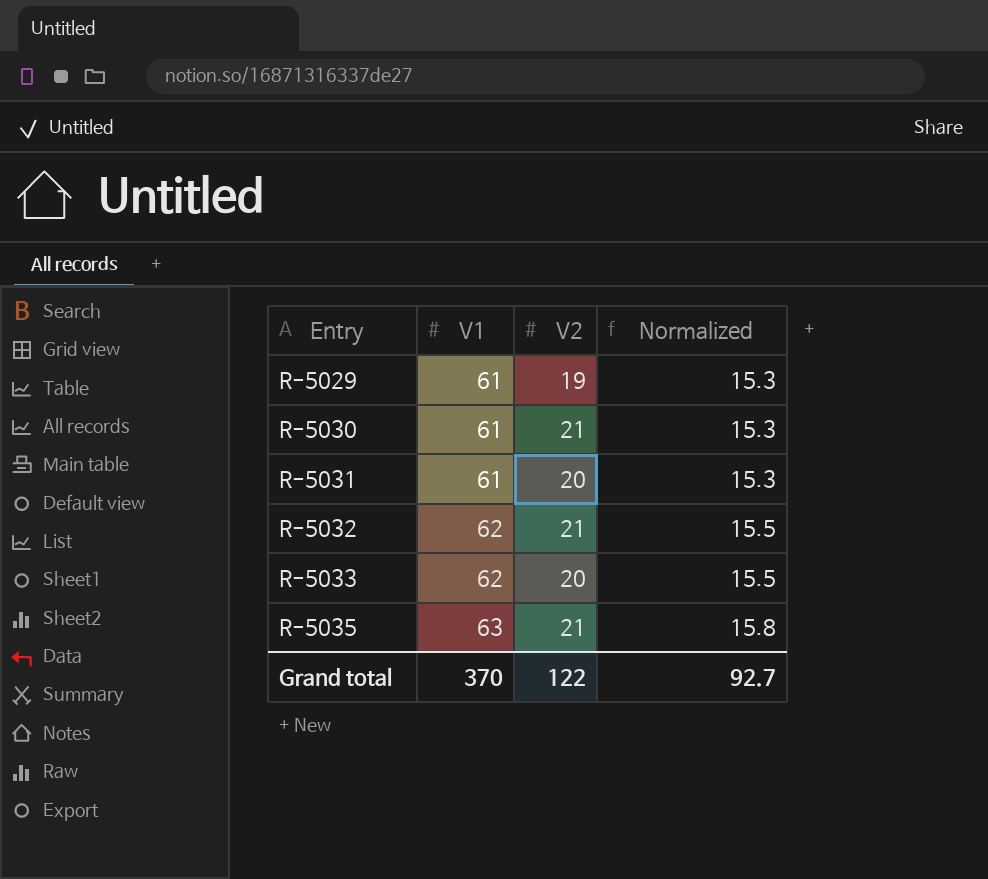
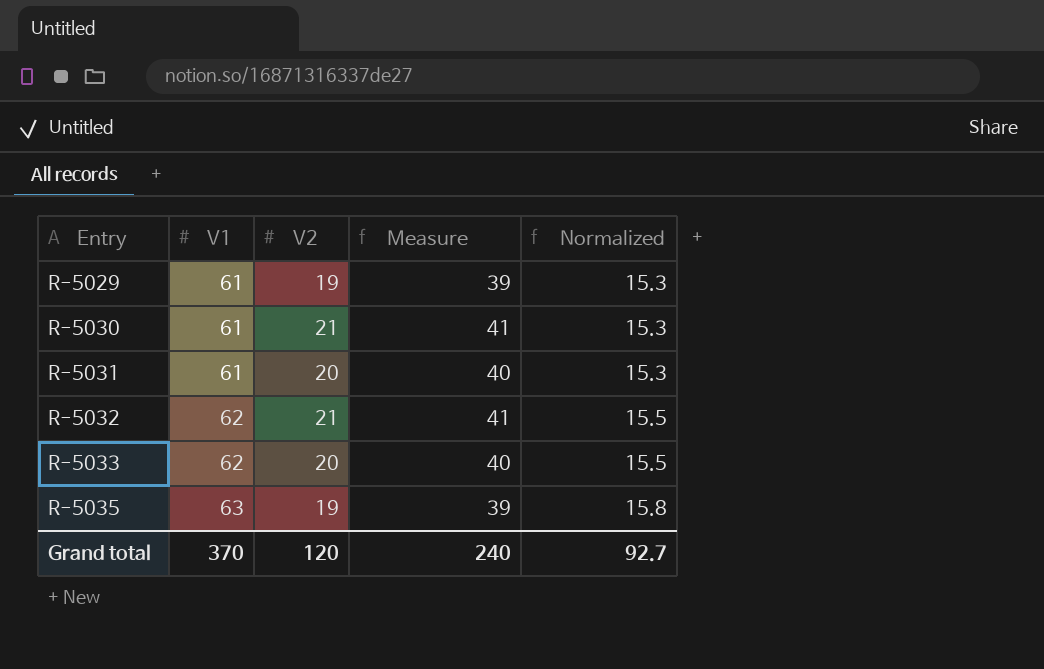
column Measure | formula: none -> [V2] + 20
R-5035 | V2: 21 -> 19
Grand total | V2: 122 -> 120

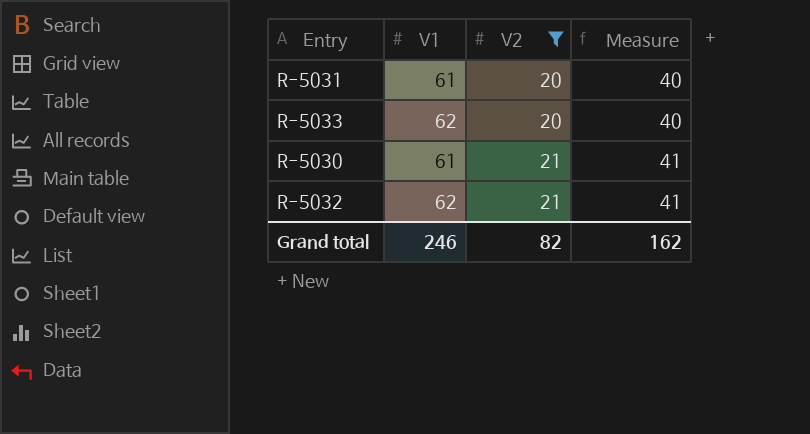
filter: none -> V2 != 19
row order: Entry ascending -> V2 ascending
column Normalized | formula: [V1] * 0.25 -> none
Grand total | V1: 370 -> 246
Grand total | V2: 120 -> 82
Grand total | Measure: 240 -> 162

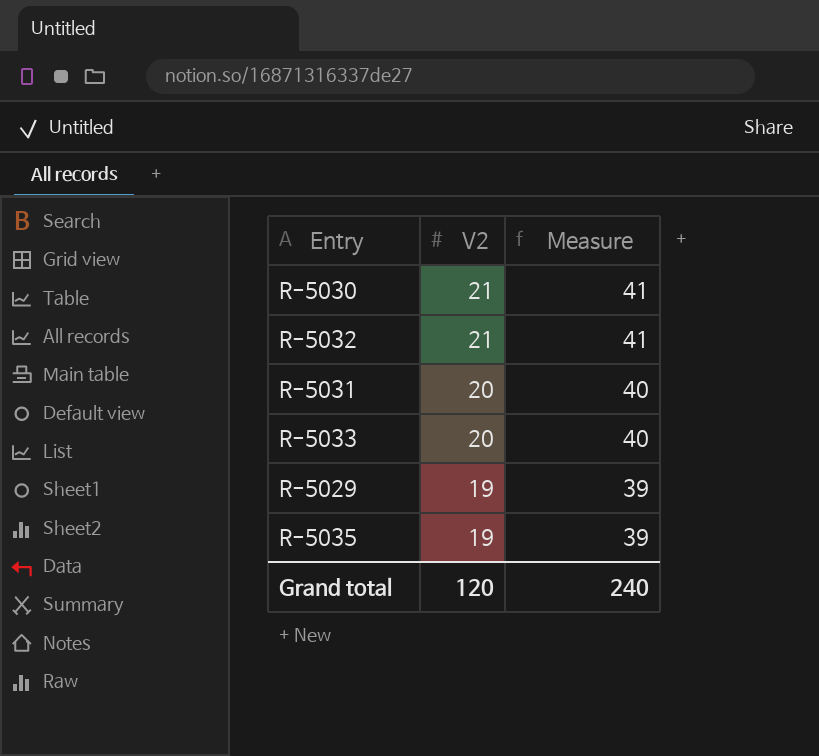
filter: V2 != 19 -> none
row order: V2 ascending -> V2 descending
column V1 | position: 2 -> none
Grand total | V2: 82 -> 120
Grand total | Measure: 162 -> 240

